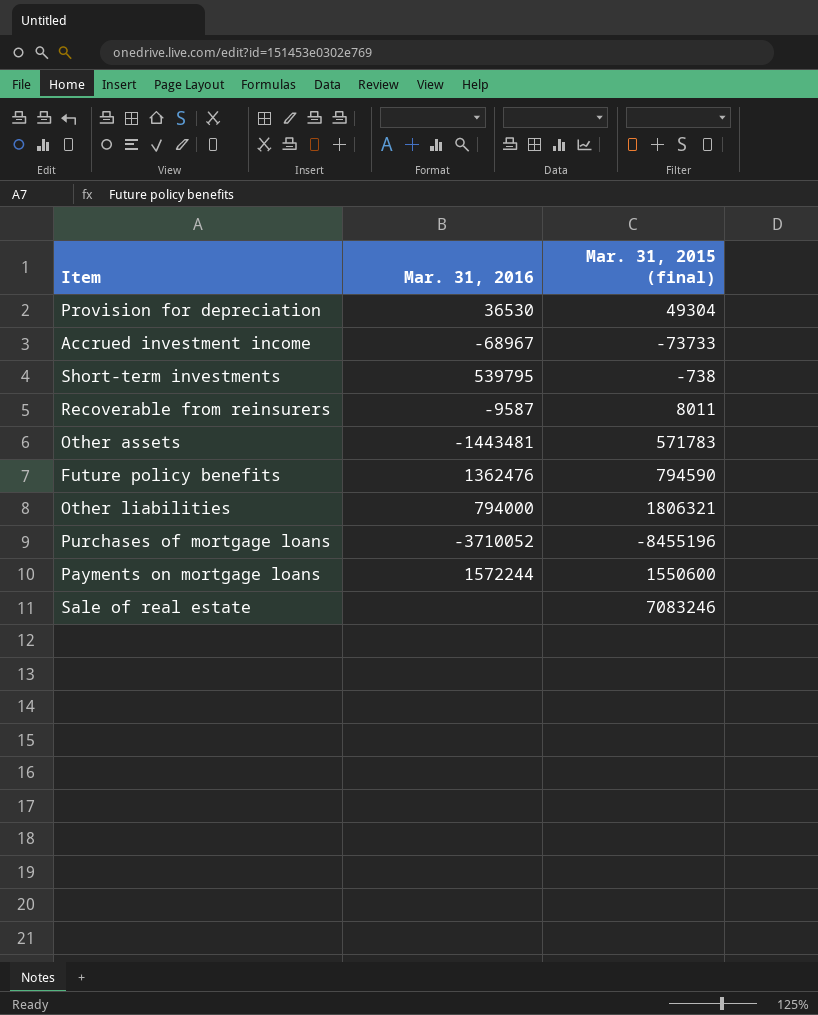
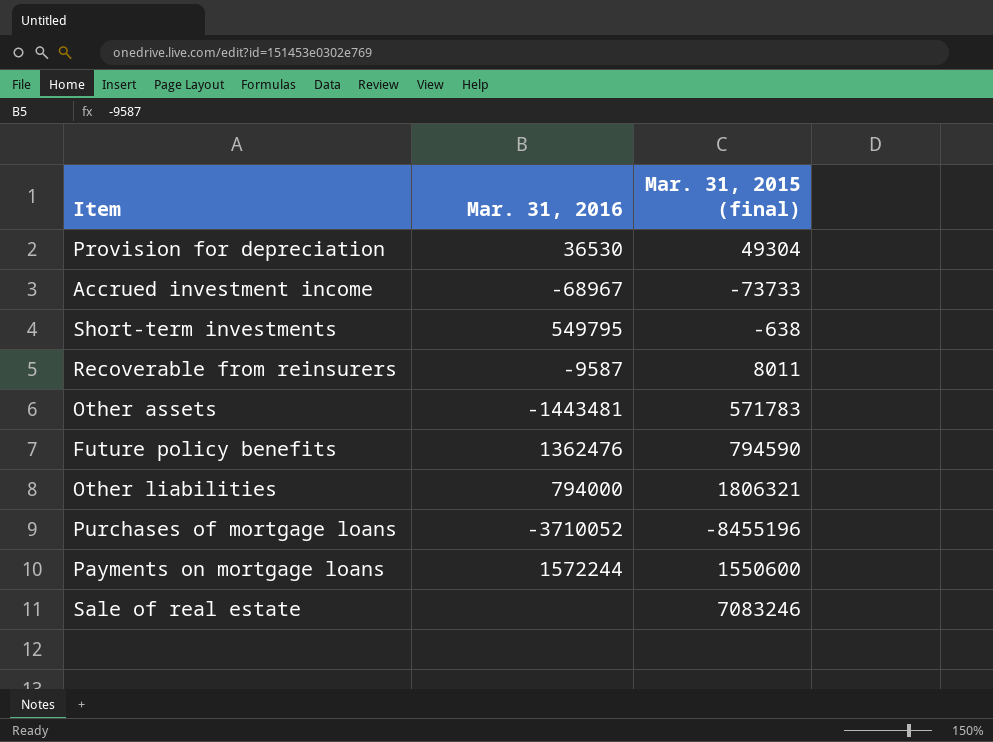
Short-term investments | Mar. 31, 2016: 539795 -> 549795
Short-term investments | Mar. 31, 2015 (final): -738 -> -638

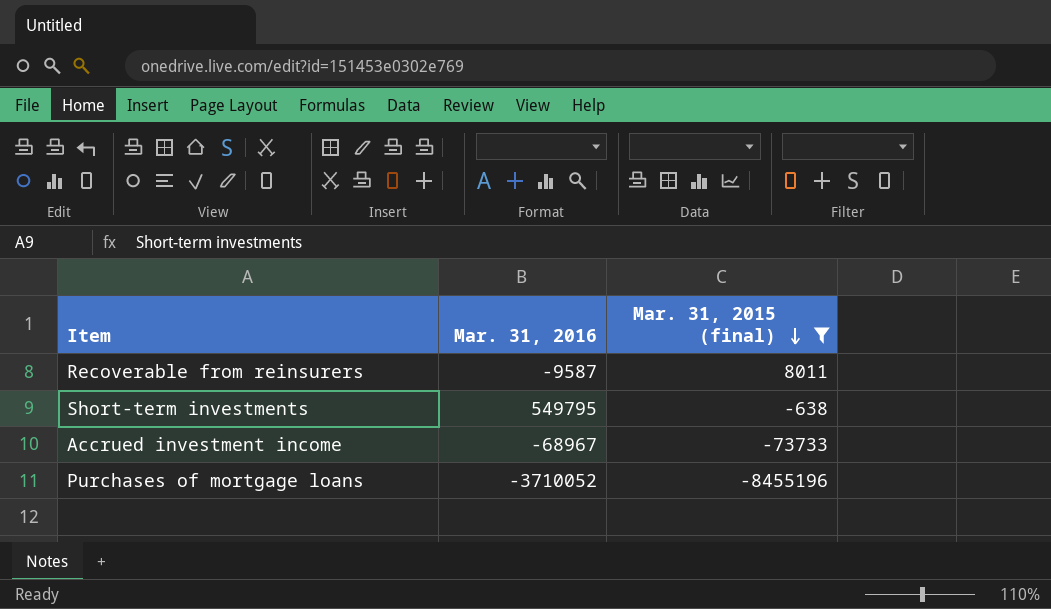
filter: none -> Mar. 31, 2015 (final) <= 8011
row order: none -> Mar. 31, 2015 (final) descending

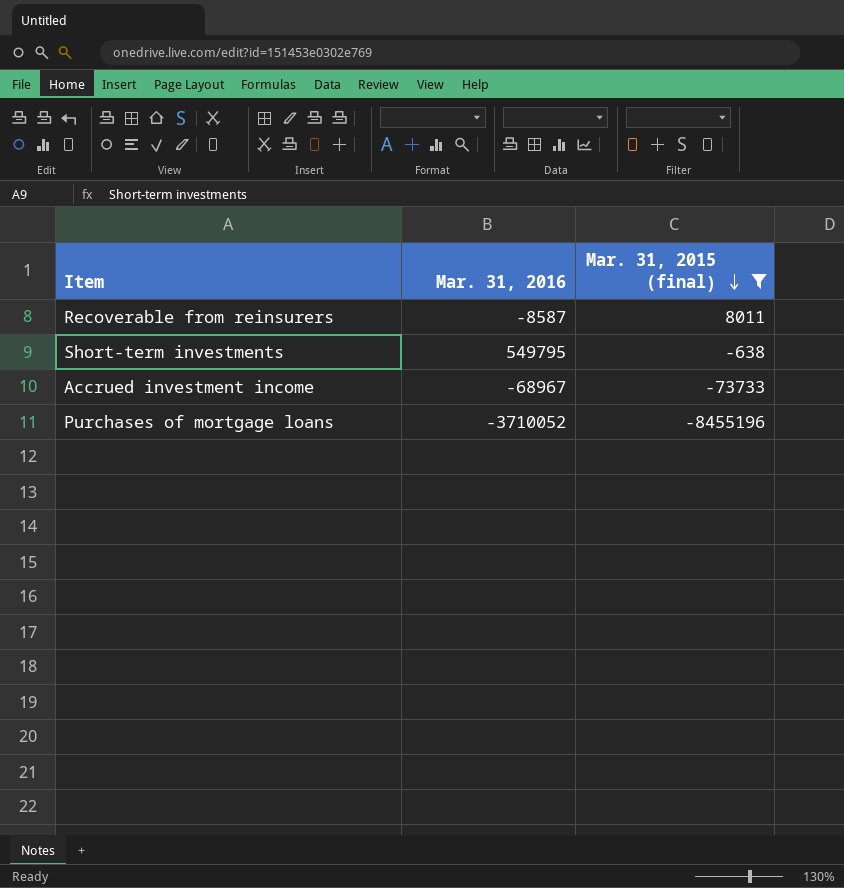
Recoverable from reinsurers | Mar. 31, 2016: -9587 -> -8587

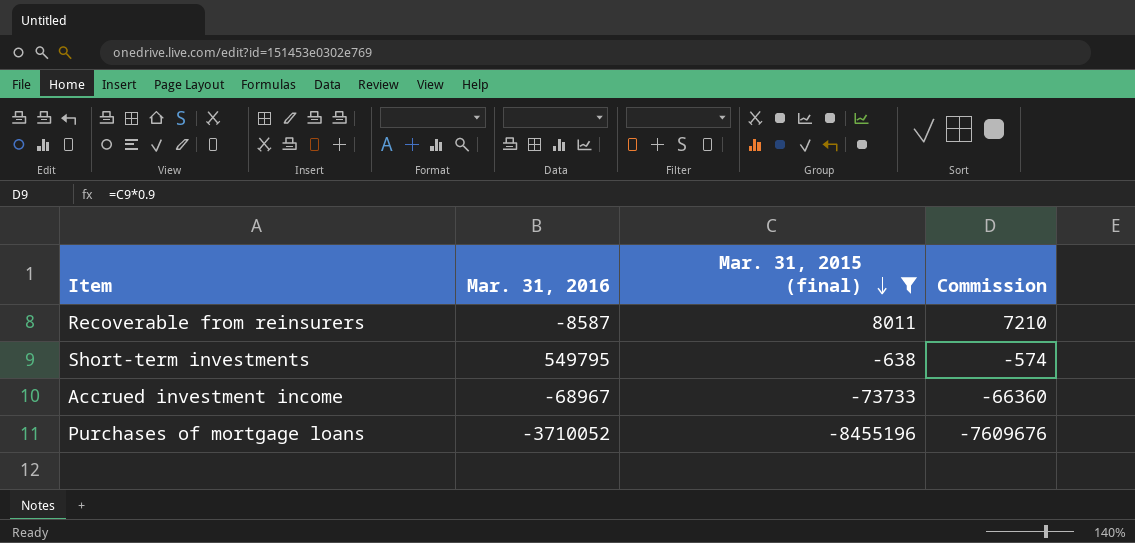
column Commission | formula: none -> [Mar. 31, 2015 (final)] * 0.9

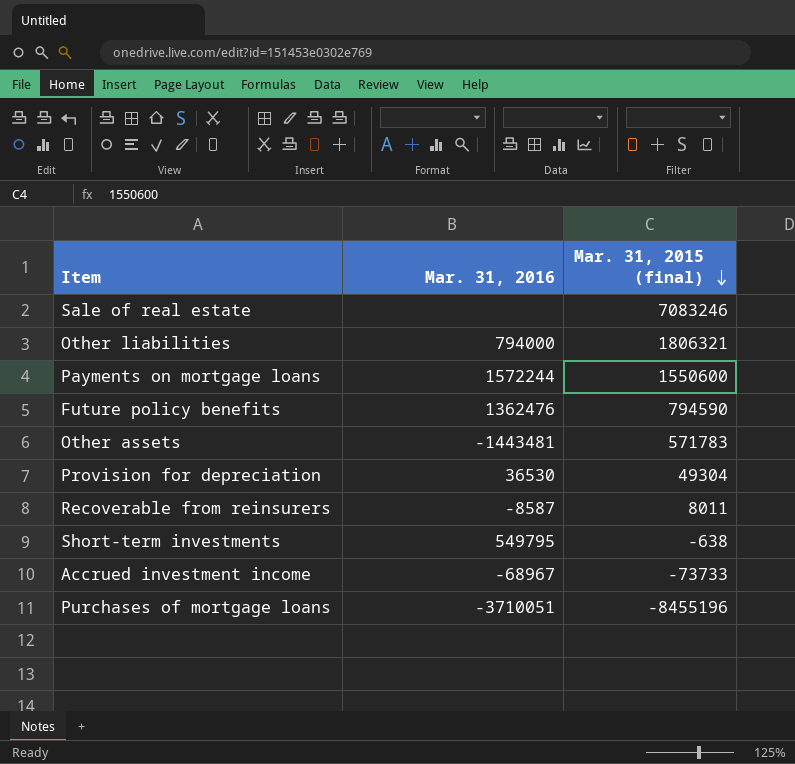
filter: Mar. 31, 2015 (final) <= 8011 -> none
column Commission | formula: [Mar. 31, 2015 (final)] * 0.9 -> none
Purchases of mortgage loans | Mar. 31, 2016: -3710052 -> -3710051

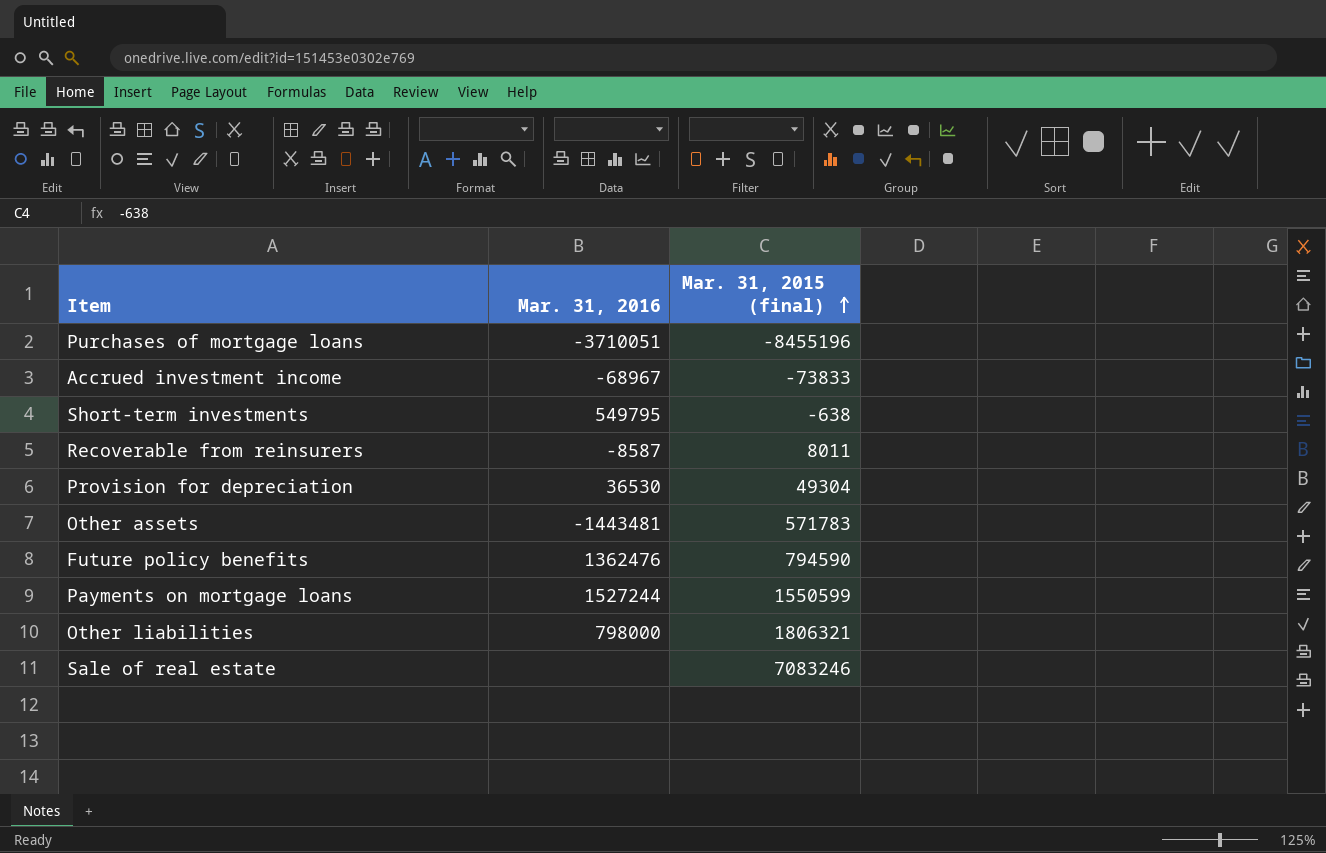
row order: Mar. 31, 2015 (final) descending -> Mar. 31, 2015 (final) ascending
Accrued investment income | Mar. 31, 2015 (final): -73733 -> -73833
Payments on mortgage loans | Mar. 31, 2016: 1572244 -> 1527244
Payments on mortgage loans | Mar. 31, 2015 (final): 1550600 -> 1550599
Other liabilities | Mar. 31, 2016: 794000 -> 798000

